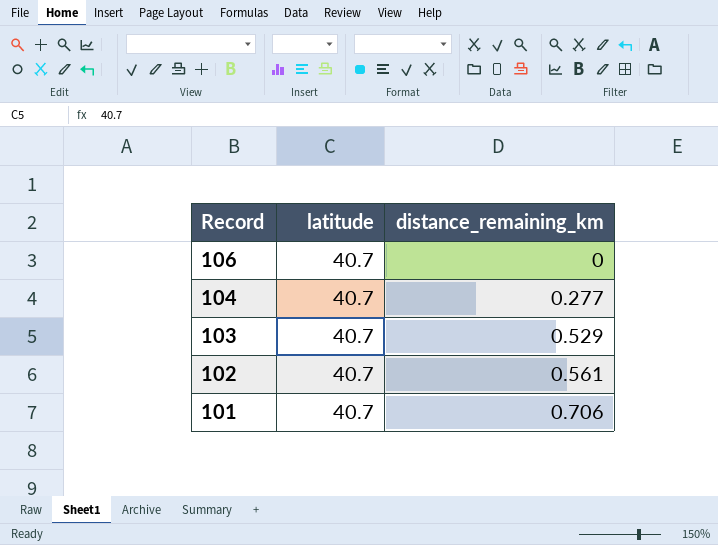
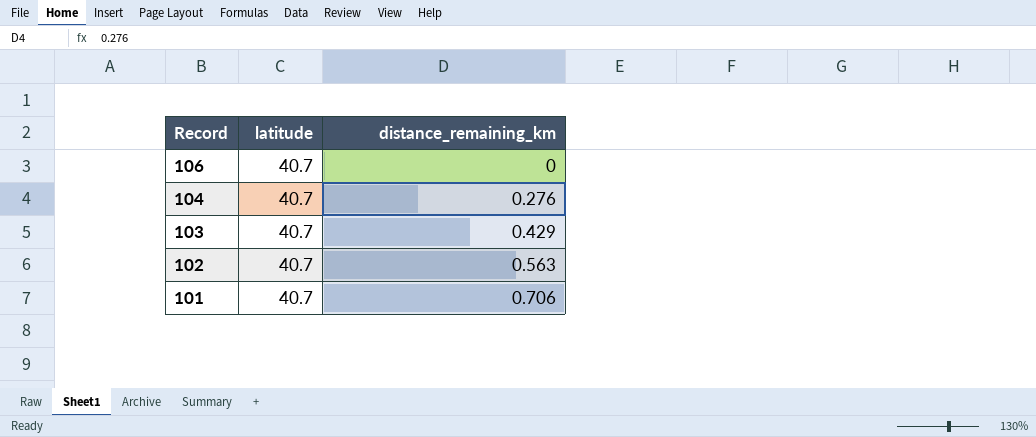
104 | distance_remaining_km: 0.277 -> 0.276
103 | distance_remaining_km: 0.529 -> 0.429
102 | distance_remaining_km: 0.561 -> 0.563

